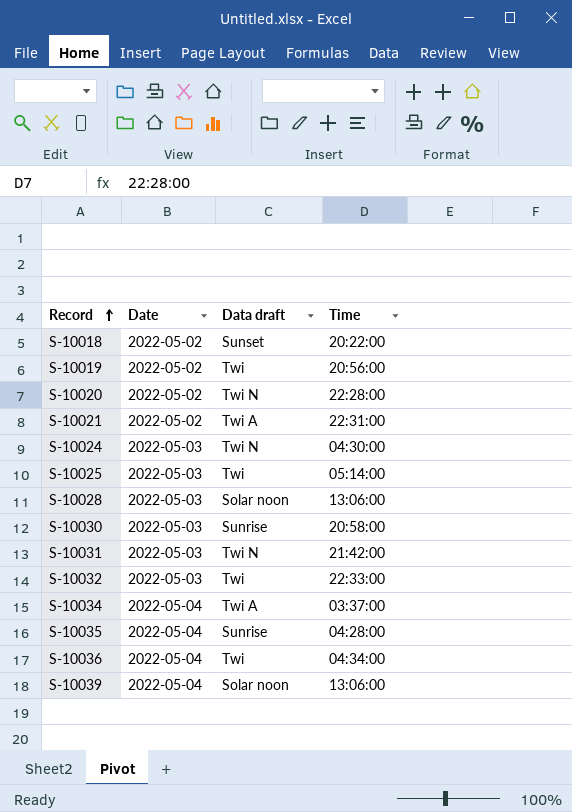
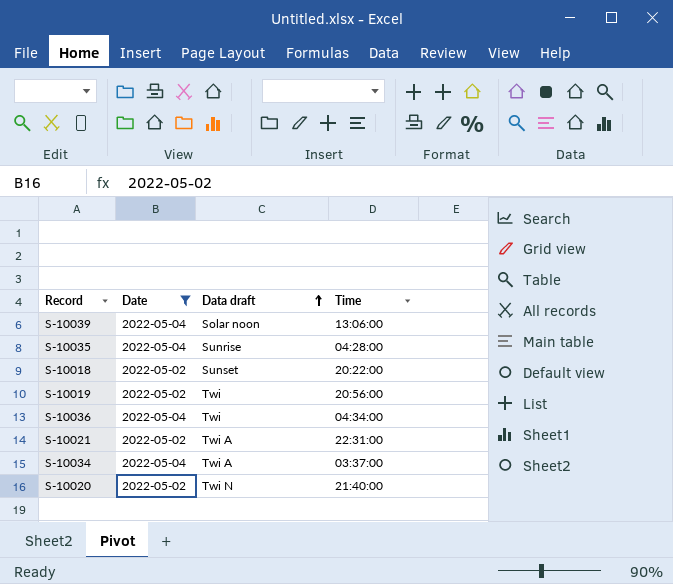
filter: none -> Date != 2022-05-03
row order: Record ascending -> Data draft ascending
S-10020 | Time: 22:28:00 -> 21:40:00

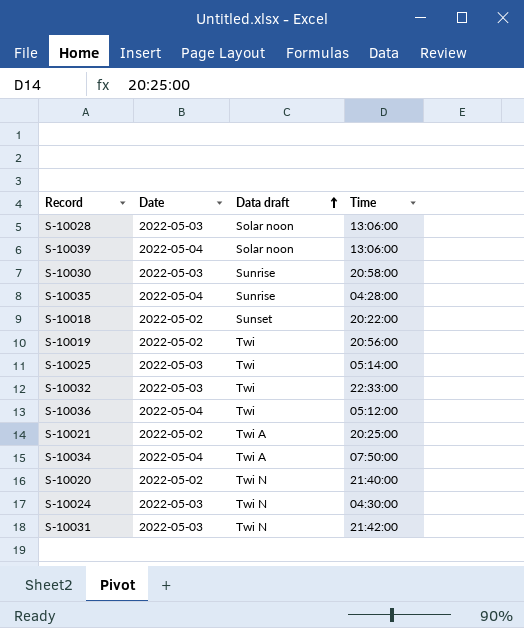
filter: Date != 2022-05-03 -> none
S-10036 | Time: 04:34:00 -> 05:12:00
S-10021 | Time: 22:31:00 -> 20:25:00
S-10034 | Time: 03:37:00 -> 07:50:00

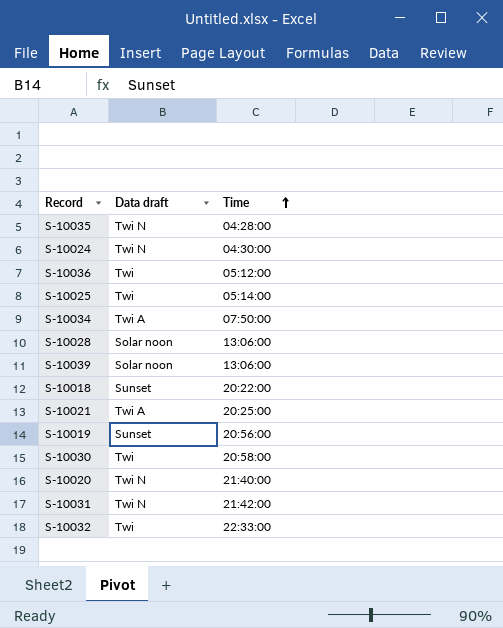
row order: Data draft ascending -> Time ascending
column Date | position: 2 -> none
S-10035 | Data draft: Sunrise -> Twi N
S-10019 | Data draft: Twi -> Sunset
S-10030 | Data draft: Sunrise -> Twi

